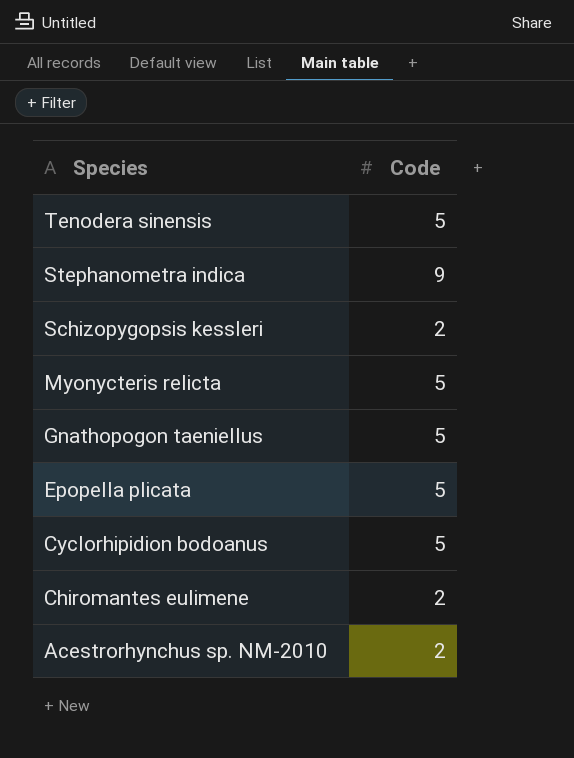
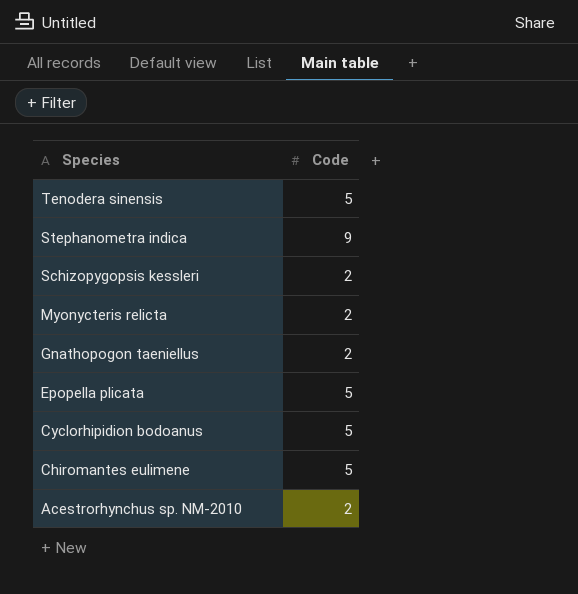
Myonycteris relicta | Code: 5 -> 2
Gnathopogon taeniellus | Code: 5 -> 2
Chiromantes eulimene | Code: 2 -> 5

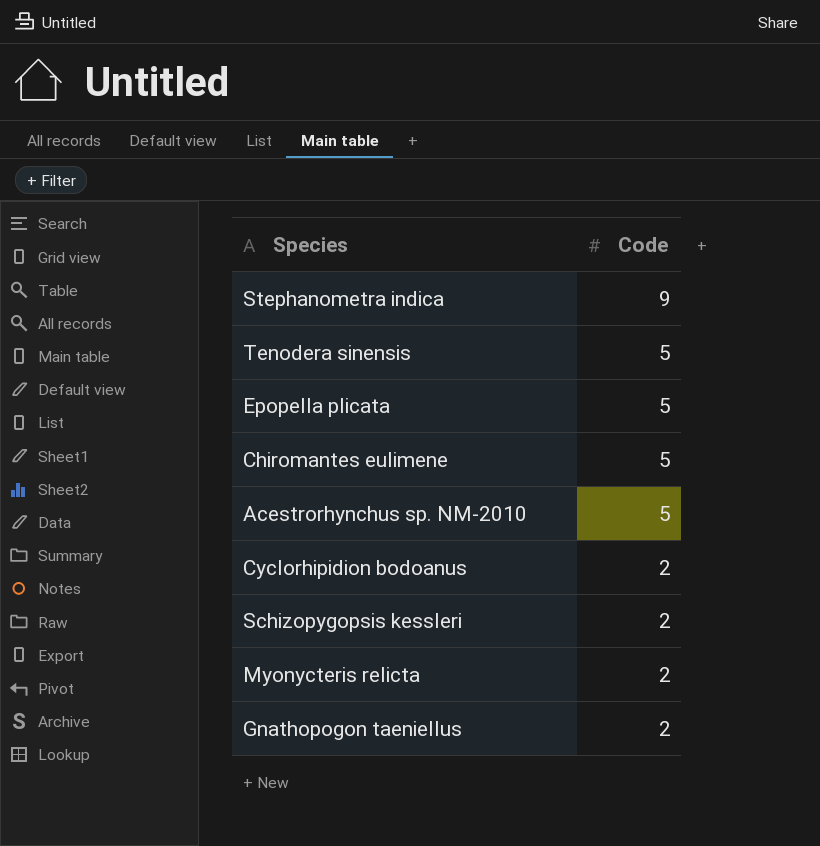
row order: Species descending -> Code descending
Acestrorhynchus sp. NM-2010 | Code: 2 -> 5
Cyclorhipidion bodoanus | Code: 5 -> 2

